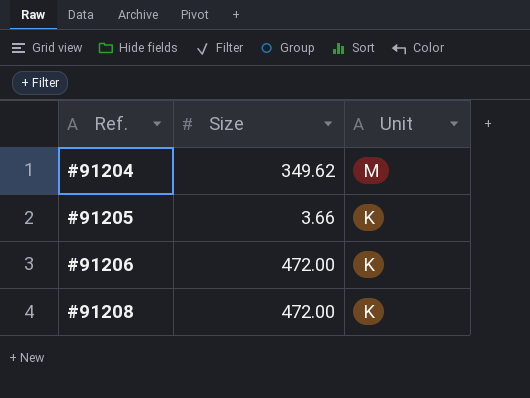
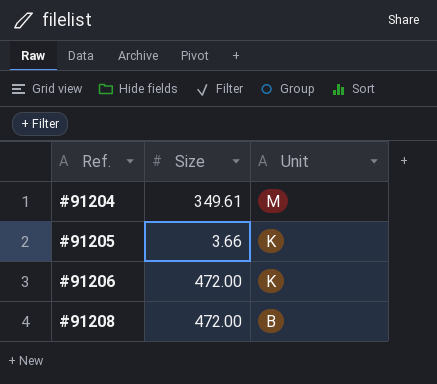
#91204 | Size: 349.62 -> 349.61
#91208 | Unit: K -> B

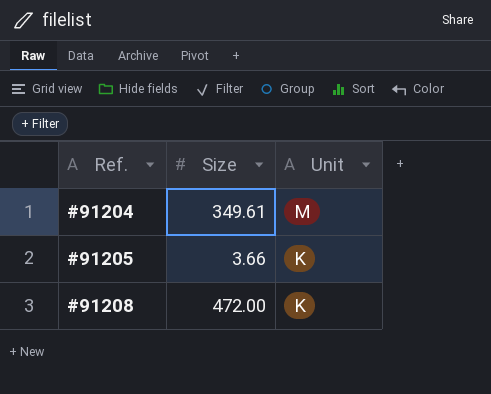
row #91206: 472.00 | K -> none
#91208 | Unit: B -> K

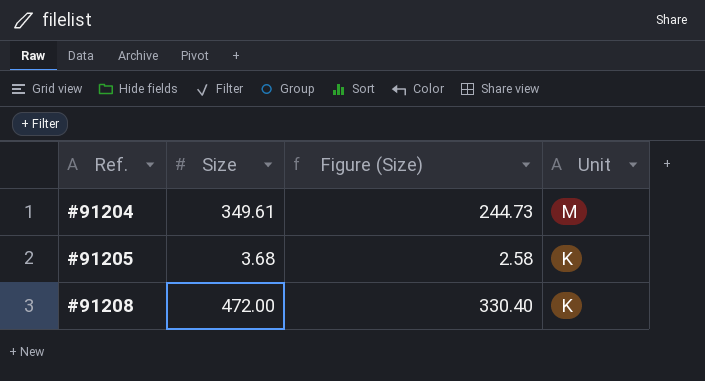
column Figure (Size) | formula: none -> [Size] * 0.7
#91205 | Size: 3.66 -> 3.68

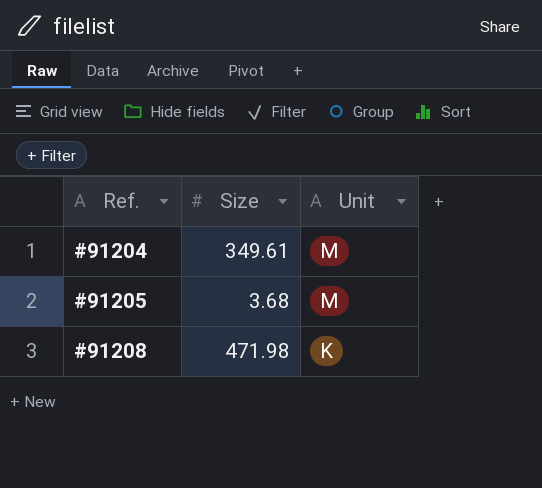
column Figure (Size) | formula: [Size] * 0.7 -> none
#91205 | Unit: K -> M
#91208 | Size: 472.00 -> 471.98

